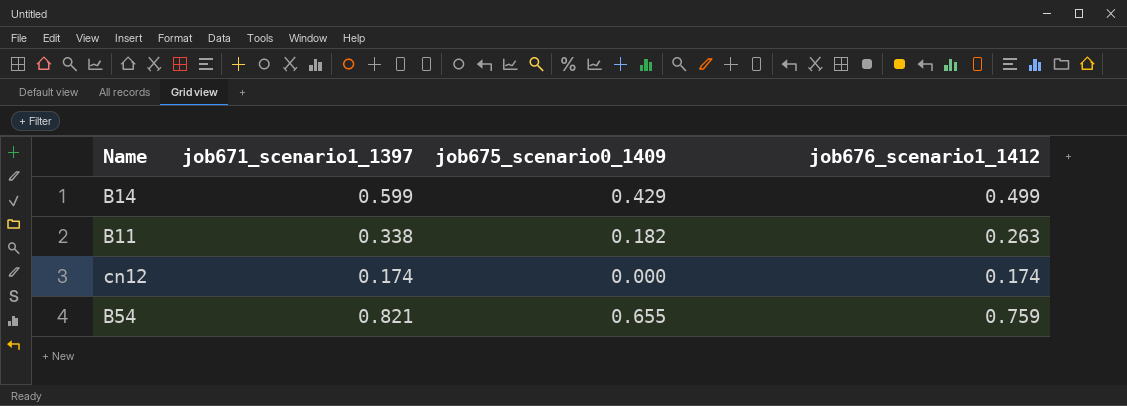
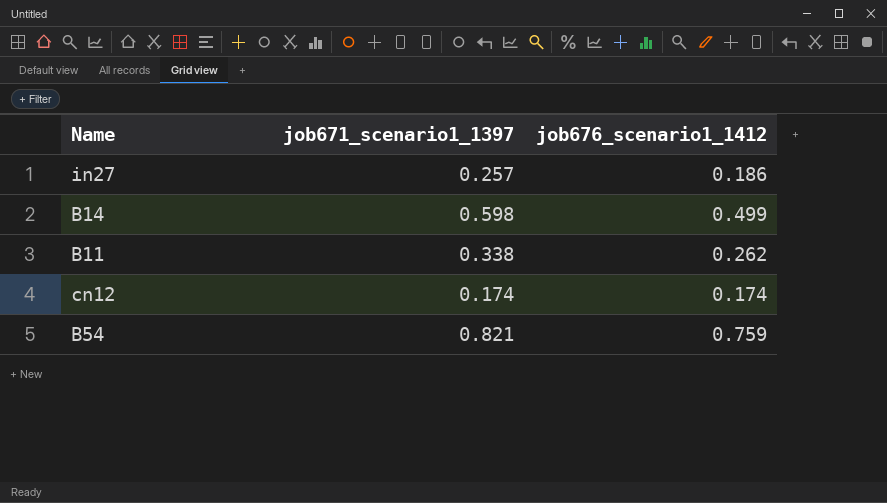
column job675_scenario0_1409 | position: 3 -> none
row in27: none -> 0.257 | 0.186
B14 | job671_scenario1_1397: 0.599 -> 0.598
B11 | job676_scenario1_1412: 0.263 -> 0.262

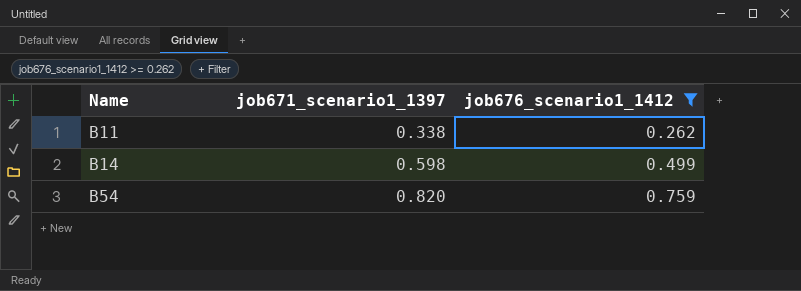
filter: none -> job676_scenario1_1412 >= 0.262
row order: none -> Name ascending
B54 | job671_scenario1_1397: 0.821 -> 0.820

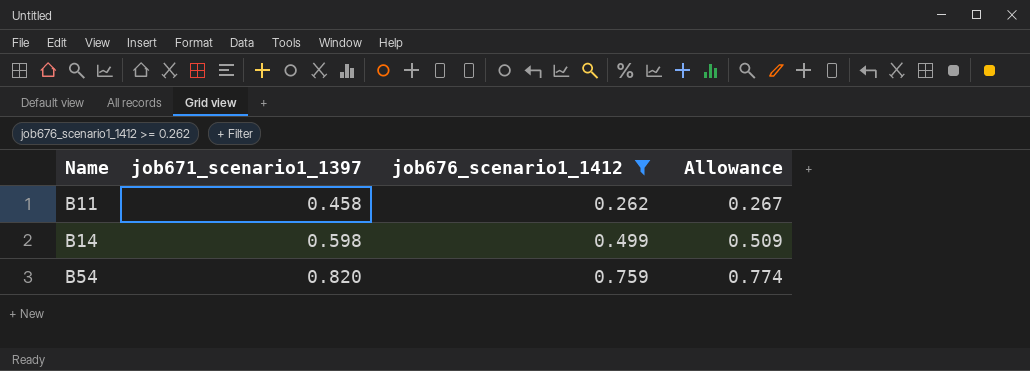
column Allowance | formula: none -> [job676_scenario1_1412] * 1.02
B11 | job671_scenario1_1397: 0.338 -> 0.458

